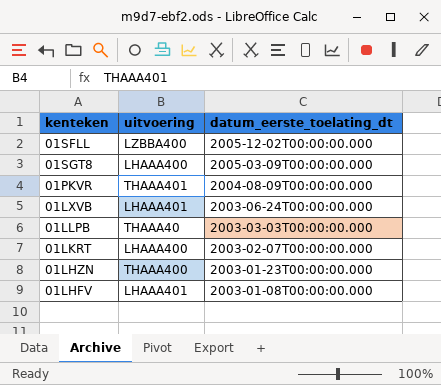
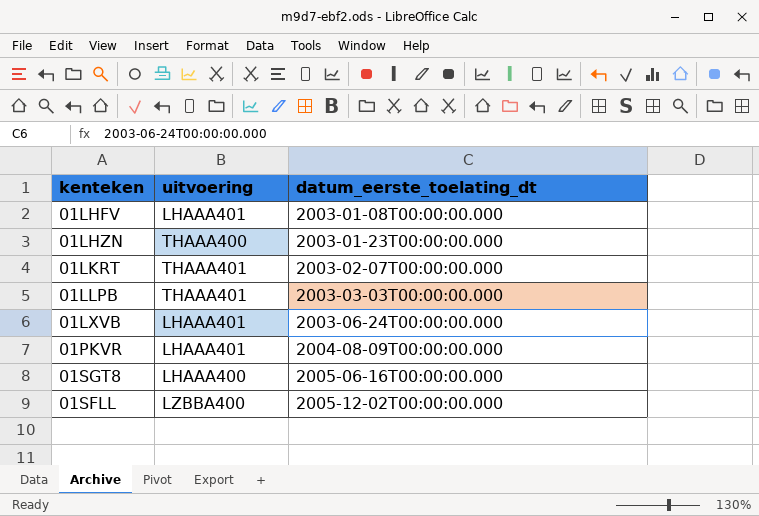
row order: datum_eerste_toelating_dt descending -> datum_eerste_toelating_dt ascending
01LKRT | uitvoering: LHAAA400 -> THAAA401
01LLPB | uitvoering: THAAA40 -> THAAA401
01PKVR | uitvoering: THAAA401 -> LHAAA401
01SGT8 | datum_eerste_toelating_dt: 2005-03-09T00:00:00.000 -> 2005-06-16T00:00:00.000

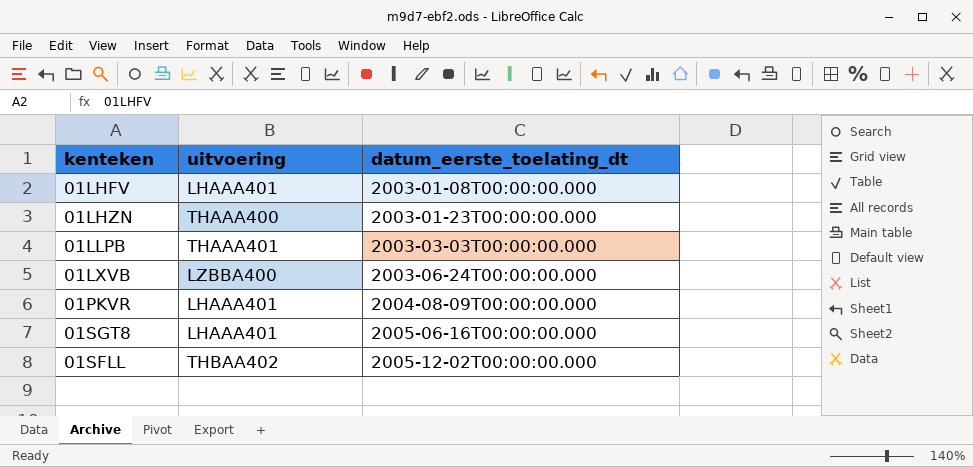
row 01LKRT: THAAA401 | 2003-02-07T00:00:00.000 -> none
01LXVB | uitvoering: LHAAA401 -> LZBBA400
01SGT8 | uitvoering: LHAAA400 -> LHAAA401
01SFLL | uitvoering: LZBBA400 -> THBAA402

